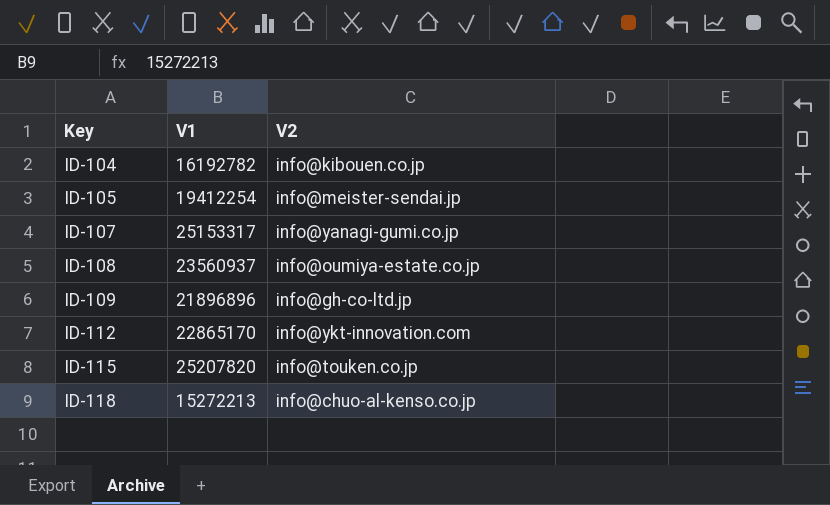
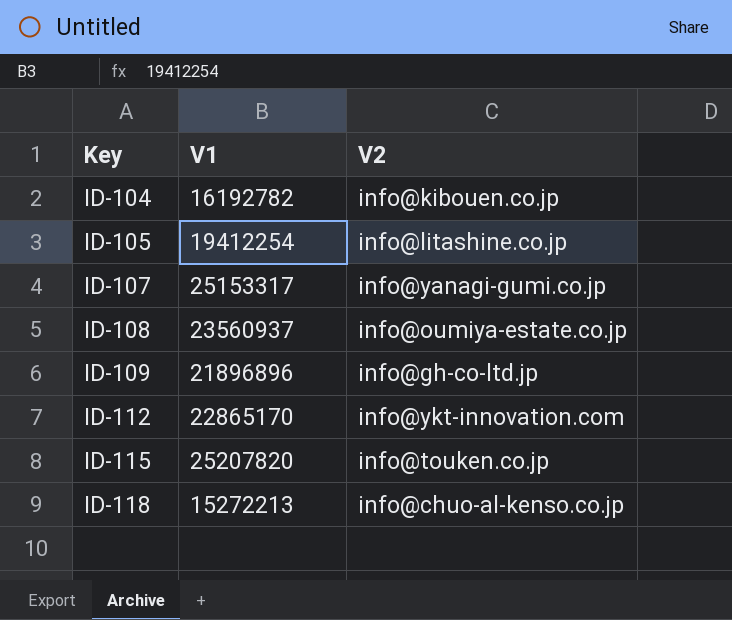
ID-105 | V2: info@meister-sendai.jp -> info@litashine.co.jp

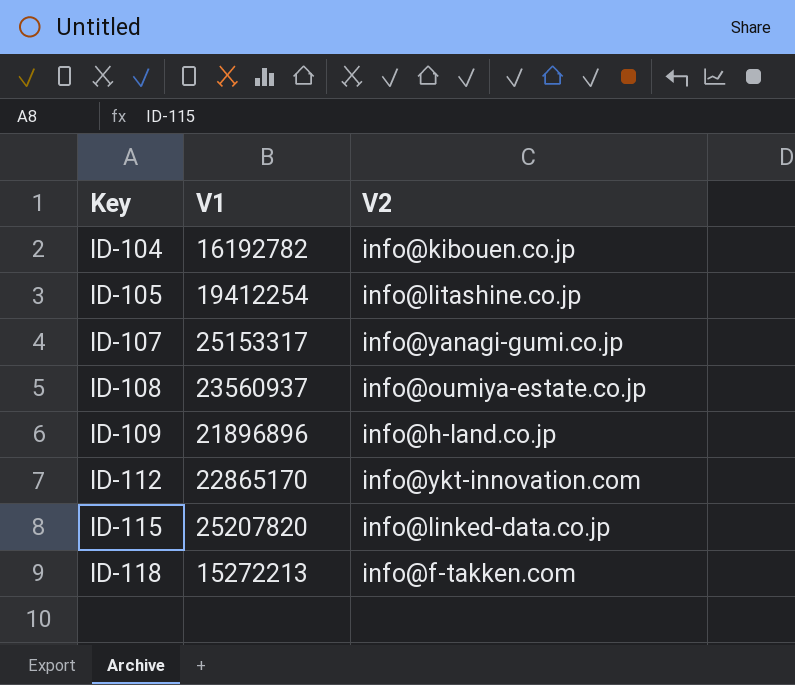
ID-109 | V2: info@gh-co-ltd.jp -> info@h-land.co.jp
ID-115 | V2: info@touken.co.jp -> info@linked-data.co.jp
ID-118 | V2: info@chuo-al-kenso.co.jp -> info@f-takken.com

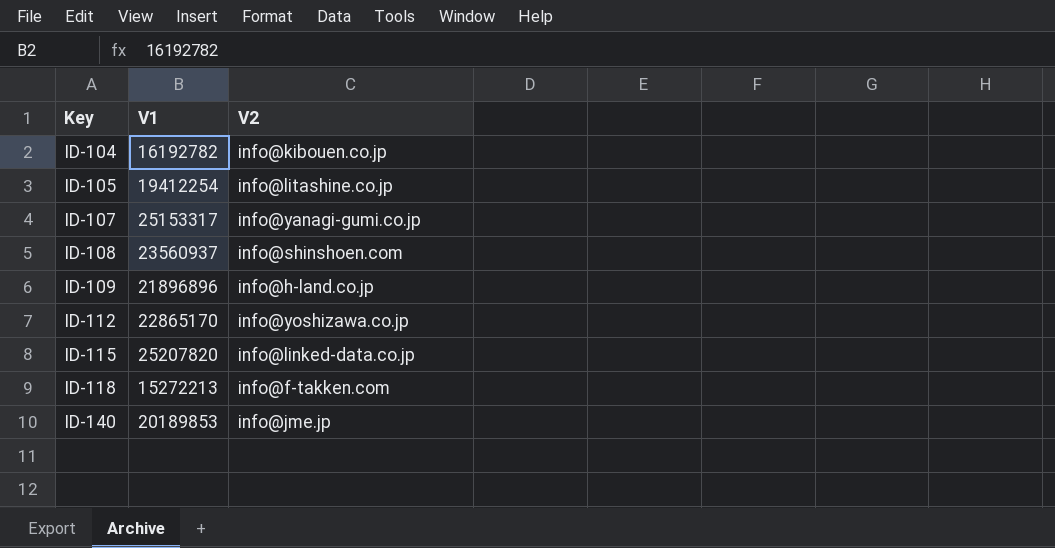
ID-108 | V2: info@oumiya-estate.co.jp -> info@shinshoen.com
ID-112 | V2: info@ykt-innovation.com -> info@yoshizawa.co.jp
row ID-140: none -> 20189853 | info@jme.jp

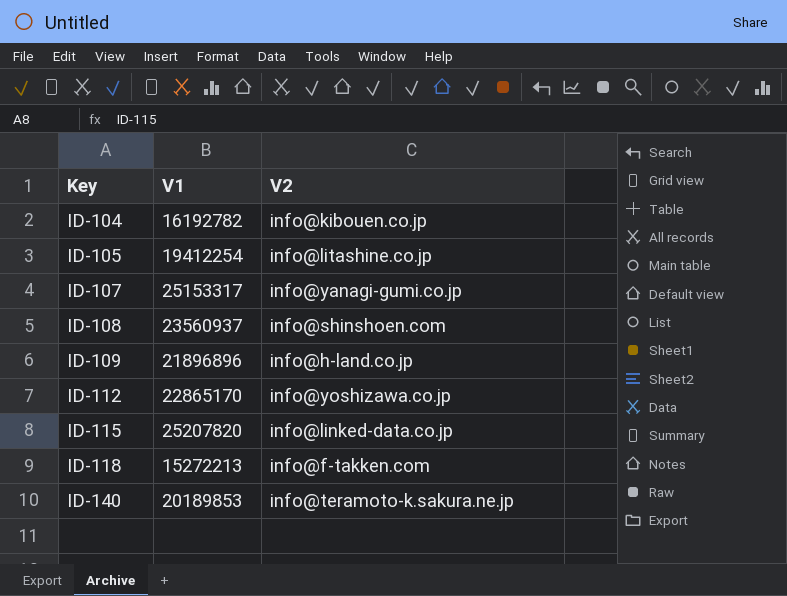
ID-140 | V2: info@jme.jp -> info@teramoto-k.sakura.ne.jp

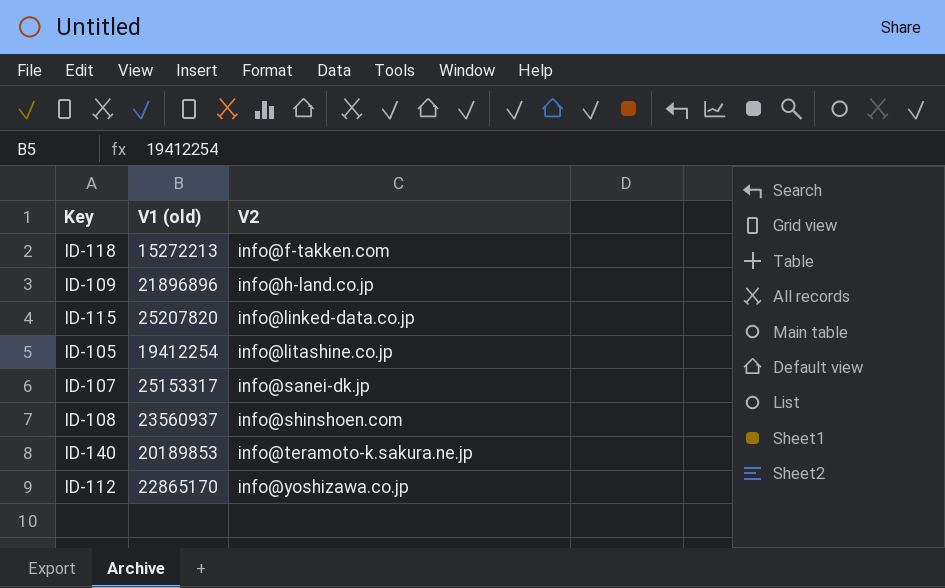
row order: Key ascending -> V2 ascending
column name: V1 -> V1 (old)
row ID-104: 16192782 | info@kibouen.co.jp -> none
ID-107 | V2: info@yanagi-gumi.co.jp -> info@sanei-dk.jp

